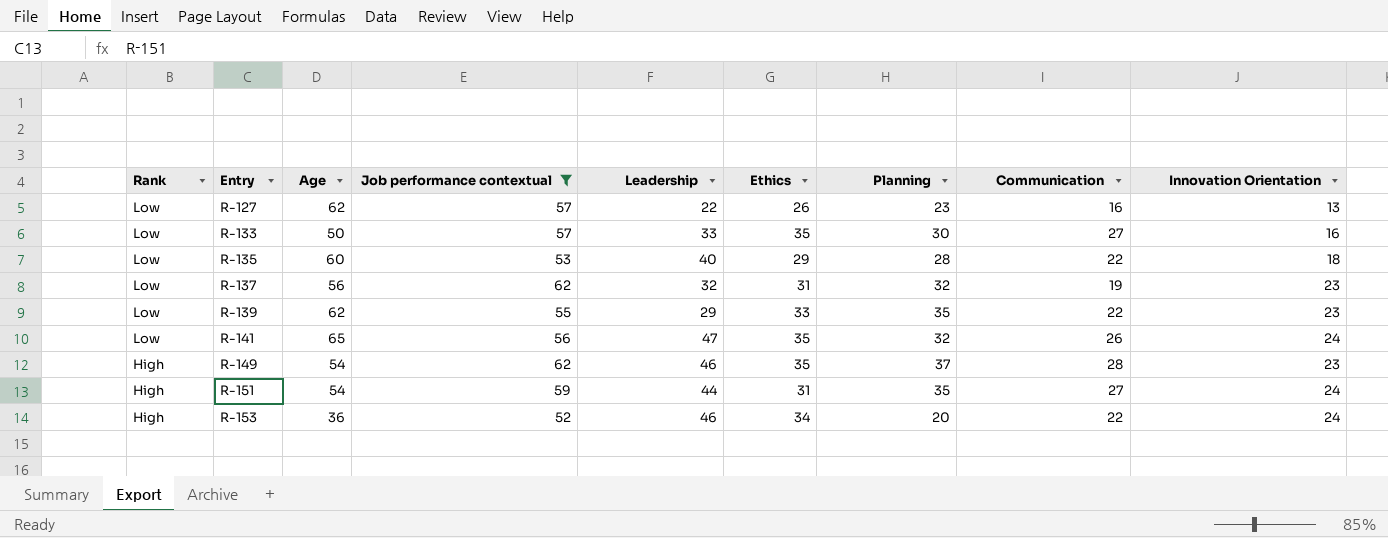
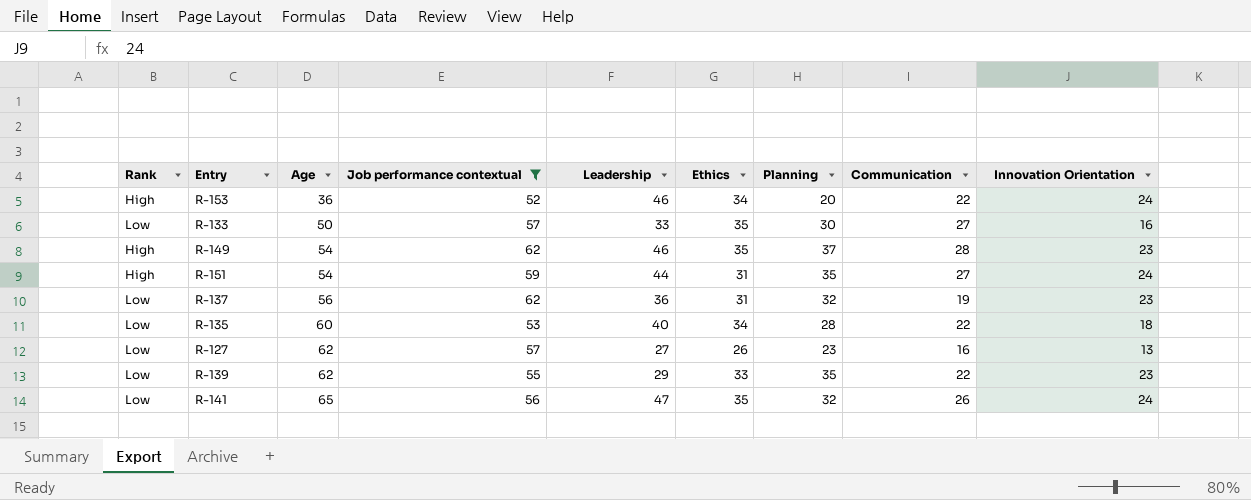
row order: Rank descending -> Age ascending
R-137 | Leadership: 32 -> 36
R-135 | Ethics: 29 -> 34
R-127 | Leadership: 22 -> 27

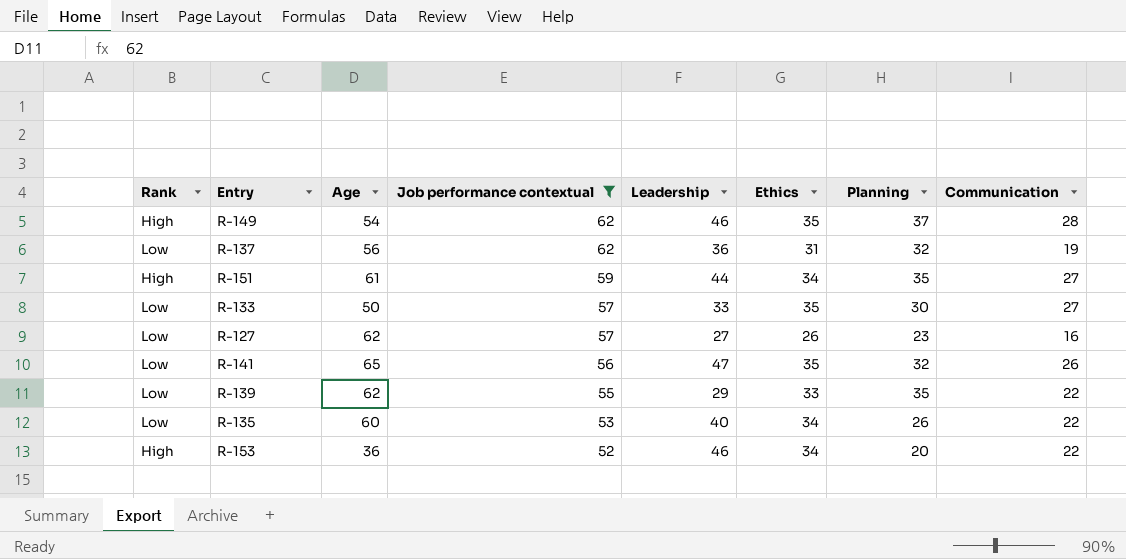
row order: Age ascending -> Job performance contextual descending
column Innovation Orientation | position: 9 -> none
R-151 | Age: 54 -> 61
R-151 | Ethics: 31 -> 34
R-135 | Planning: 28 -> 26

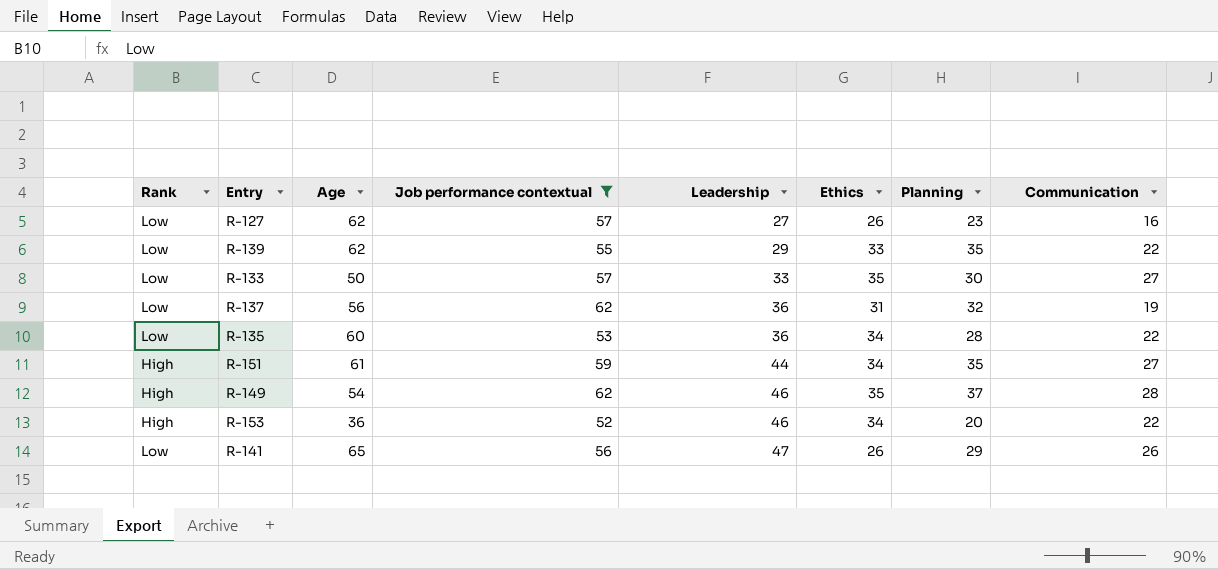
row order: Job performance contextual descending -> Leadership ascending
R-135 | Leadership: 40 -> 36
R-135 | Planning: 26 -> 28
R-141 | Ethics: 35 -> 26
R-141 | Planning: 32 -> 29

